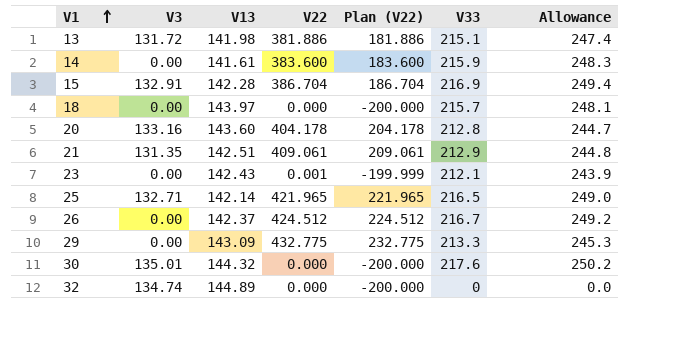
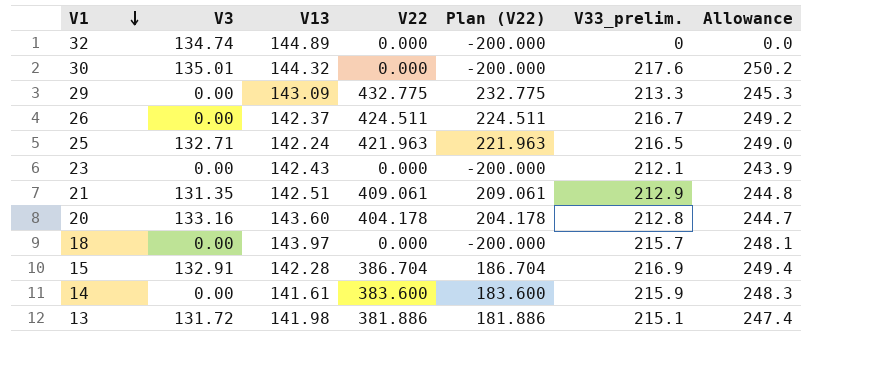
row order: V1 ascending -> V1 descending
column name: V33 -> V33_prelim.
26 | V22: 424.512 -> 424.511
26 | Plan (V22): 224.512 -> 224.511
25 | V13: 142.14 -> 142.24
25 | V22: 421.965 -> 421.963
25 | Plan (V22): 221.965 -> 221.963
23 | V22: 0.001 -> 0.000
23 | Plan (V22): -199.999 -> -200.000

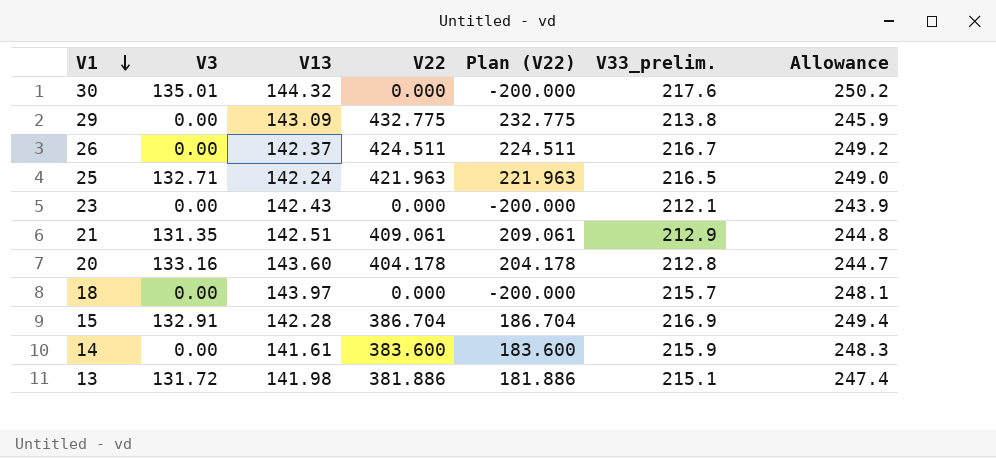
row 32: 134.74 | 144.89 | 0.000 | -200.000 | 0 | 0.0 -> none
29 | V33_prelim.: 213.3 -> 213.8
29 | Allowance: 245.3 -> 245.9

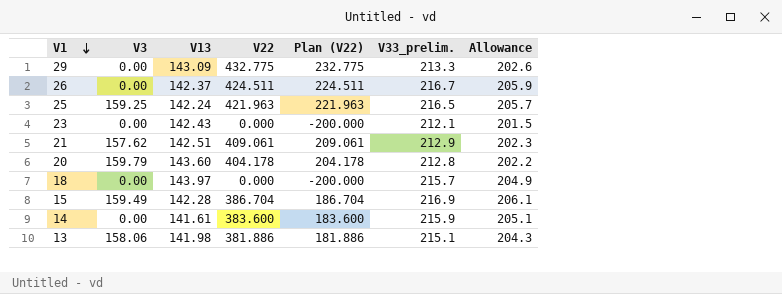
column Allowance | formula: [V33_prelim.] * 1.15 -> [V33_prelim.] * 0.95
row 30: 135.01 | 144.32 | 0.000 | -200.000 | 217.6 | 250.2 -> none
29 | V33_prelim.: 213.8 -> 213.3
25 | V3: 132.71 -> 159.25
21 | V3: 131.35 -> 157.62
20 | V3: 133.16 -> 159.79
15 | V3: 132.91 -> 159.49
13 | V3: 131.72 -> 158.06

